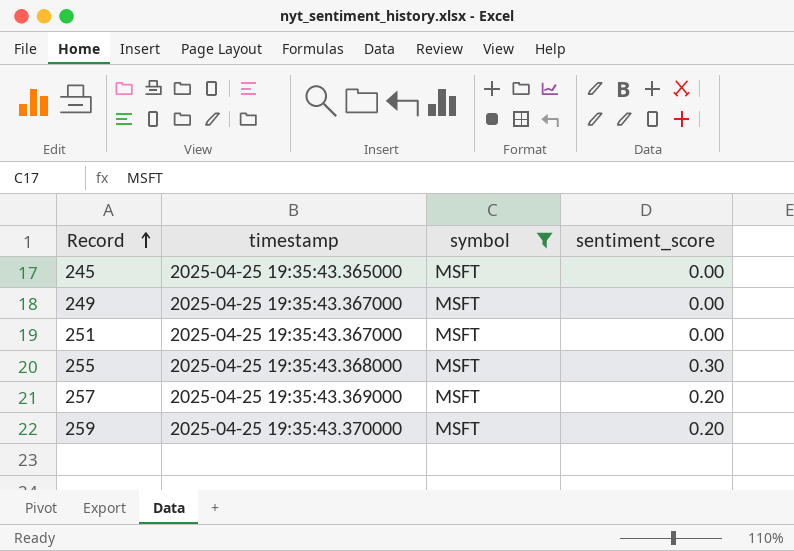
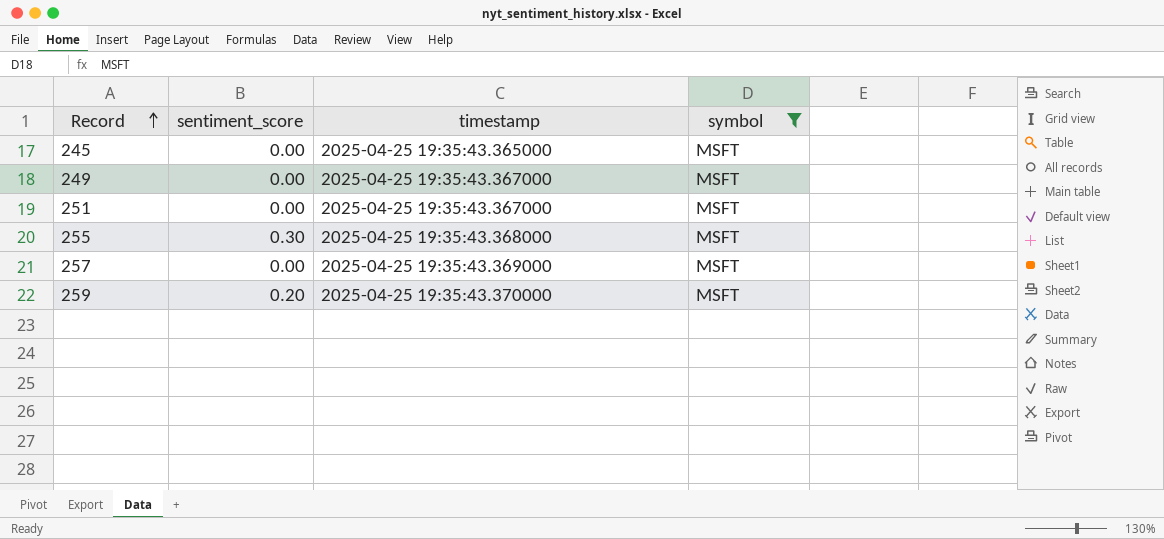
column sentiment_score | position: 4 -> 2
257 | sentiment_score: 0.20 -> 0.00

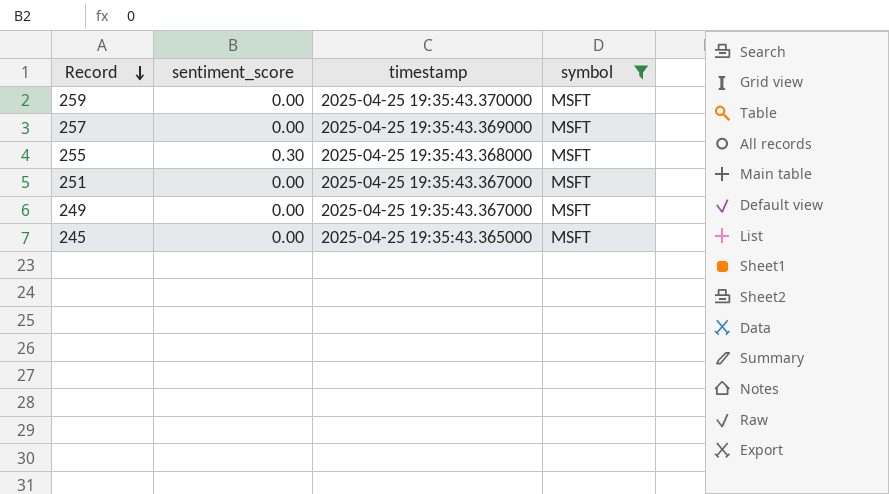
row order: Record ascending -> Record descending
259 | sentiment_score: 0.20 -> 0.00

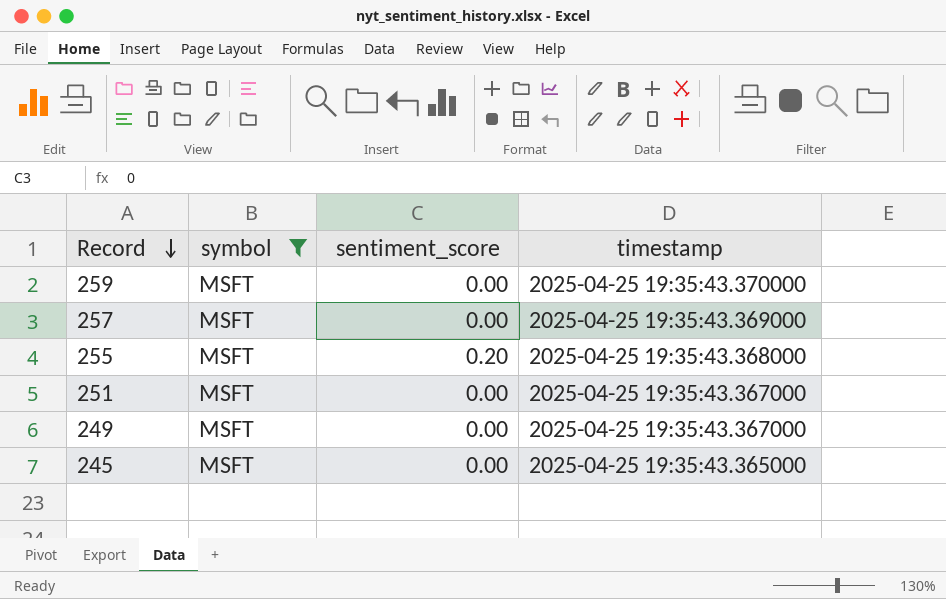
column symbol | position: 4 -> 2
255 | sentiment_score: 0.30 -> 0.20

